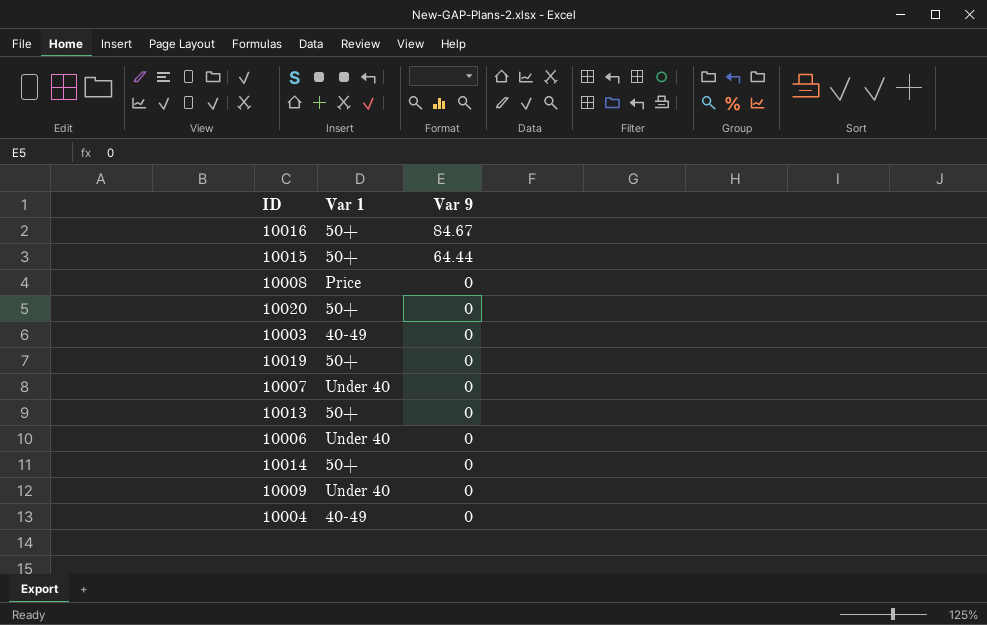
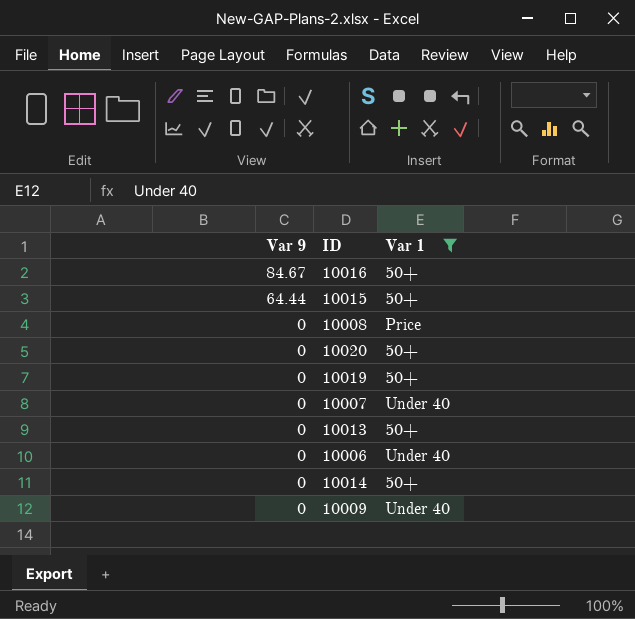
filter: none -> Var 1 != 40-49
column Var 9 | position: 3 -> 1

